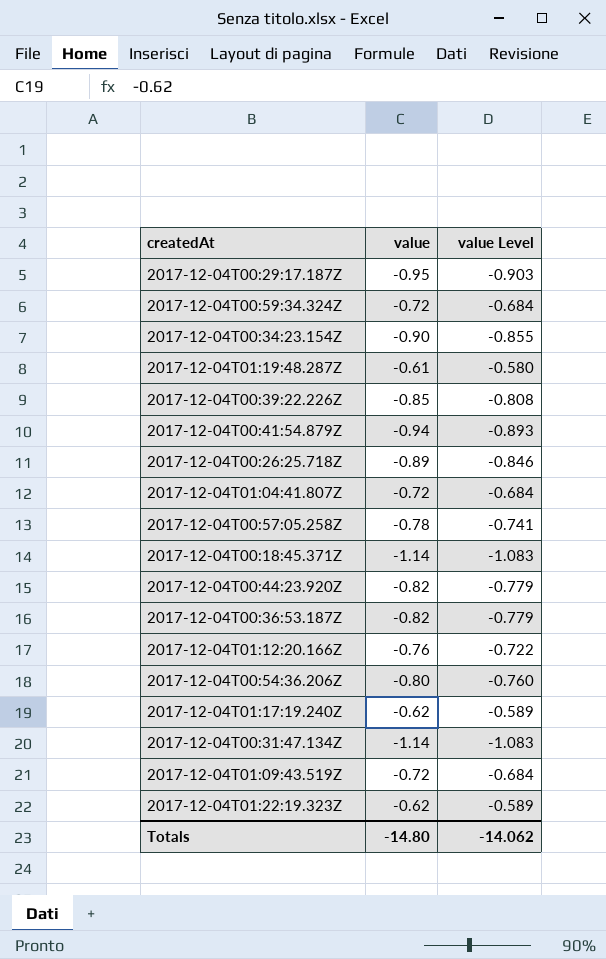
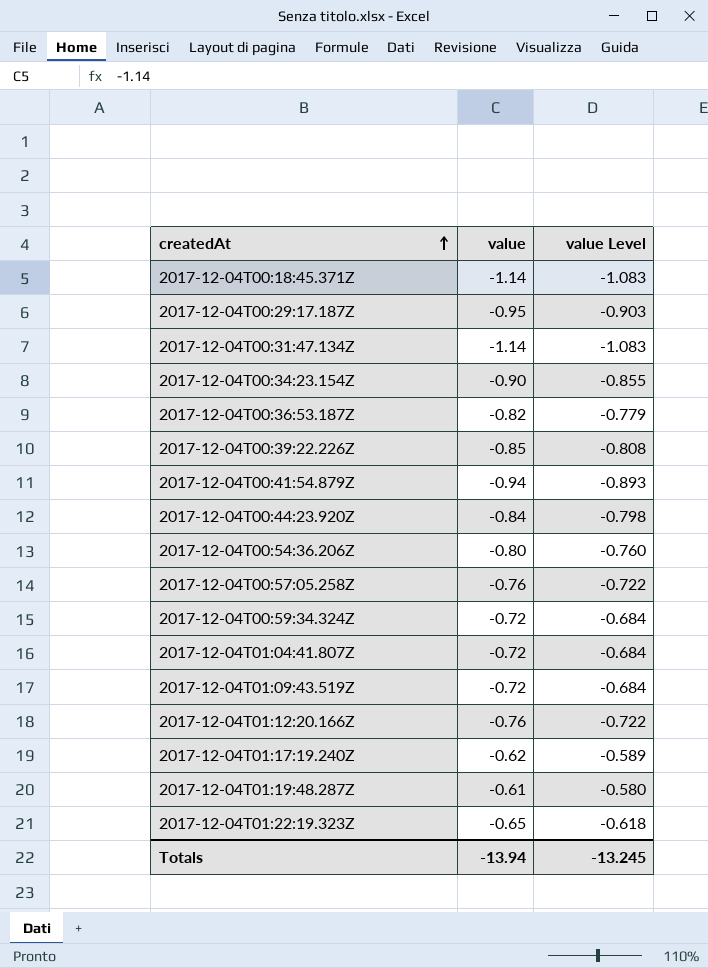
row order: none -> createdAt ascending
row 2017-12-04T00:26:25.718Z: -0.89 | -0.846 -> none
2017-12-04T00:44:23.920Z | value: -0.82 -> -0.84
2017-12-04T00:44:23.920Z | value Level: -0.779 -> -0.798
2017-12-04T00:57:05.258Z | value: -0.78 -> -0.76
2017-12-04T00:57:05.258Z | value Level: -0.741 -> -0.722
2017-12-04T01:22:19.323Z | value: -0.62 -> -0.65
2017-12-04T01:22:19.323Z | value Level: -0.589 -> -0.618
Totals | value: -14.80 -> -13.94
Totals | value Level: -14.062 -> -13.245

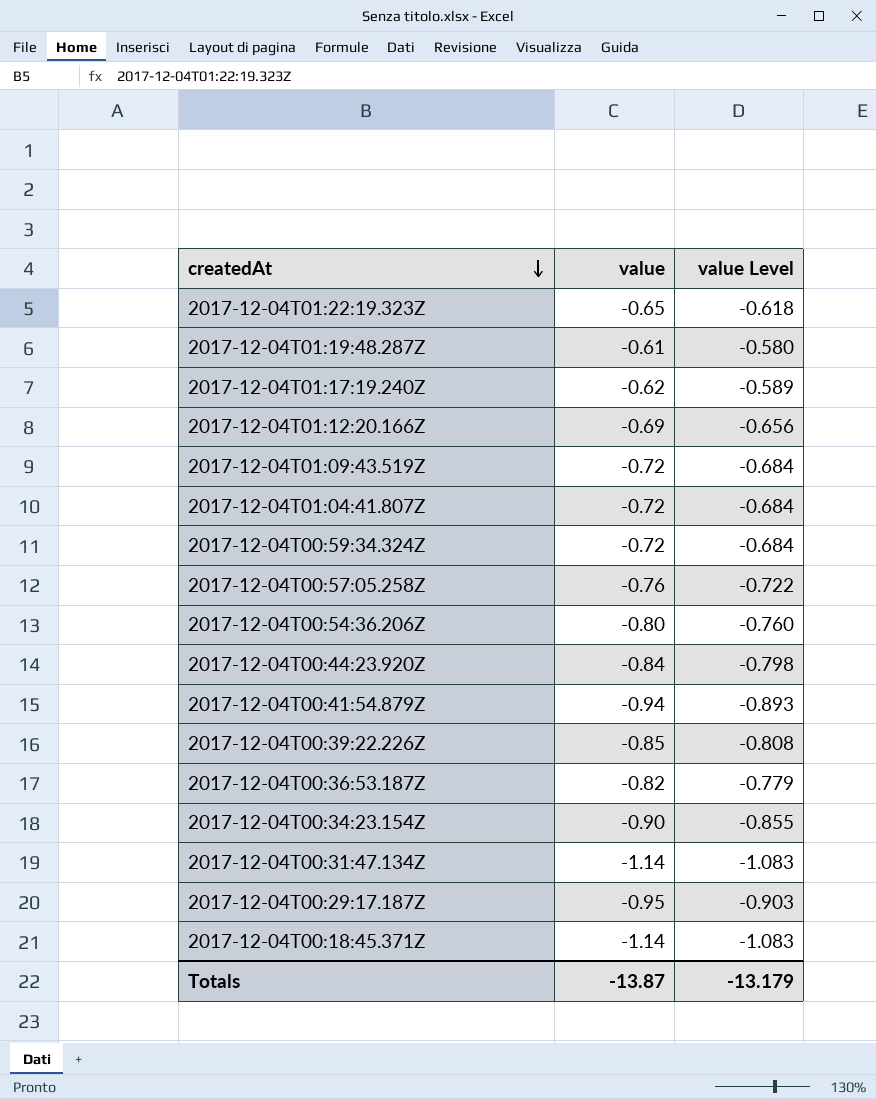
row order: createdAt ascending -> createdAt descending
2017-12-04T01:12:20.166Z | value: -0.76 -> -0.69
2017-12-04T01:12:20.166Z | value Level: -0.722 -> -0.656
Totals | value: -13.94 -> -13.87
Totals | value Level: -13.245 -> -13.179

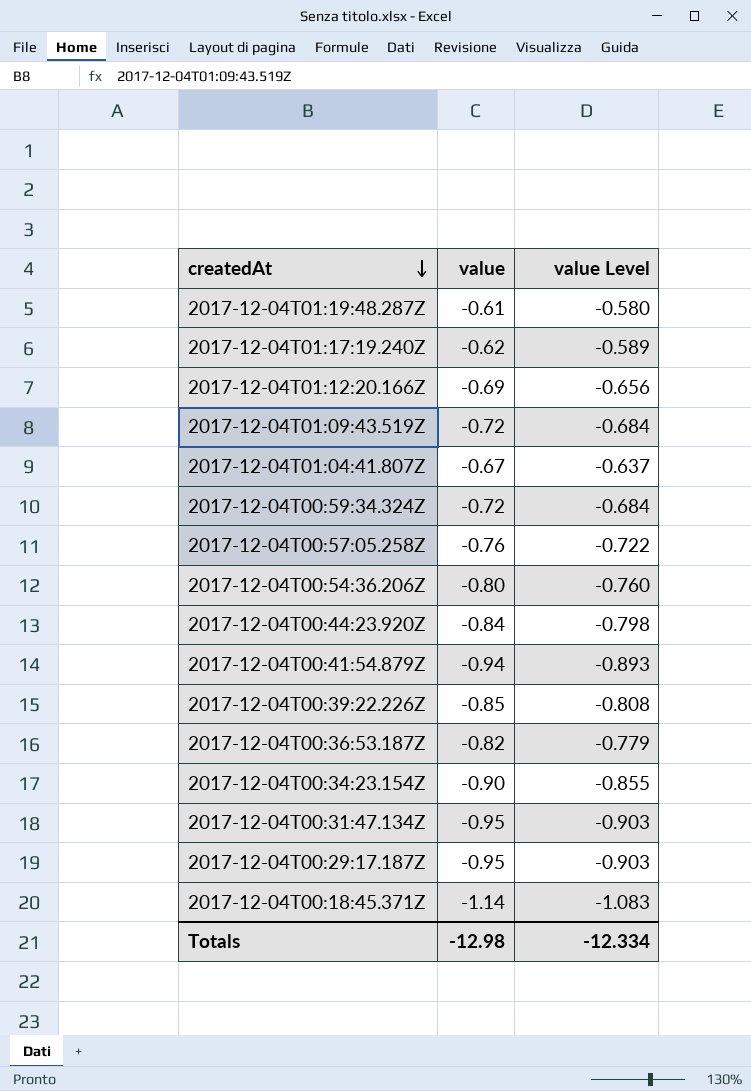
row 2017-12-04T01:22:19.323Z: -0.65 | -0.618 -> none
2017-12-04T01:04:41.807Z | value: -0.72 -> -0.67
2017-12-04T01:04:41.807Z | value Level: -0.684 -> -0.637
2017-12-04T00:31:47.134Z | value: -1.14 -> -0.95
2017-12-04T00:31:47.134Z | value Level: -1.083 -> -0.903
Totals | value: -13.87 -> -12.98
Totals | value Level: -13.179 -> -12.334

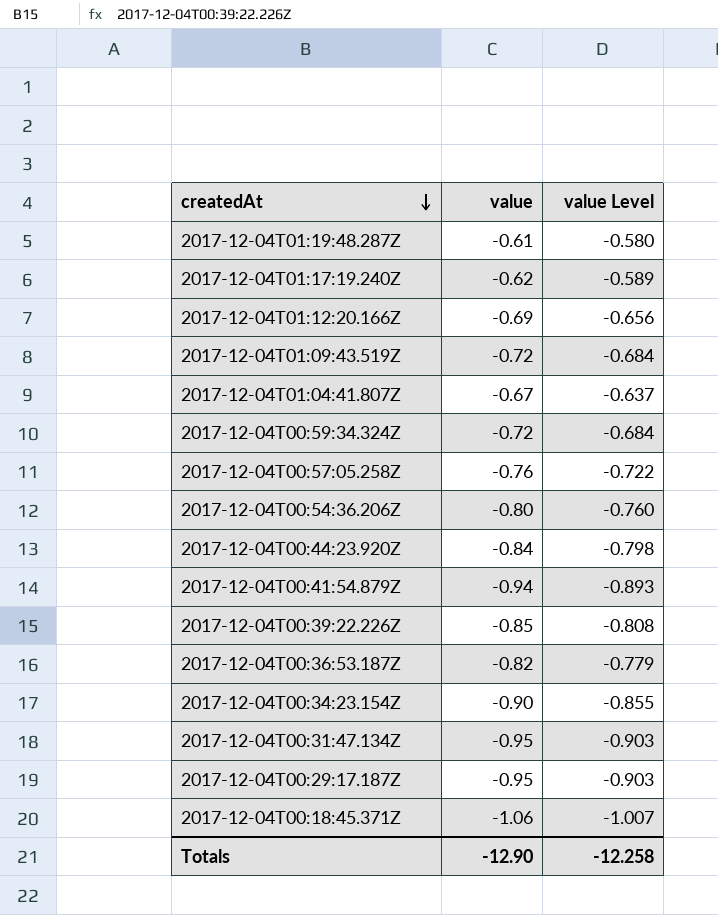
2017-12-04T00:18:45.371Z | value: -1.14 -> -1.06
2017-12-04T00:18:45.371Z | value Level: -1.083 -> -1.007
Totals | value: -12.98 -> -12.90
Totals | value Level: -12.334 -> -12.258

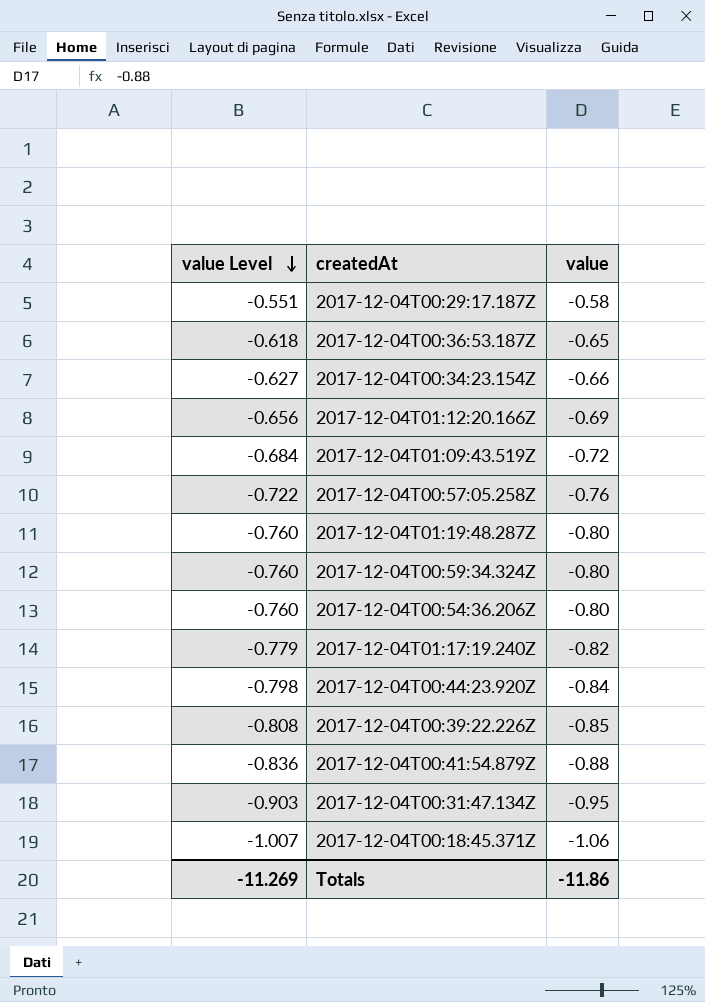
row order: createdAt descending -> value Level descending
column value Level | position: 3 -> 1
row 2017-12-04T01:04:41.807Z: -0.67 | -0.637 -> none
2017-12-04T00:29:17.187Z | value Level: -0.903 -> -0.551
2017-12-04T00:29:17.187Z | value: -0.95 -> -0.58
2017-12-04T00:36:53.187Z | value Level: -0.779 -> -0.618
2017-12-04T00:36:53.187Z | value: -0.82 -> -0.65
2017-12-04T00:34:23.154Z | value Level: -0.855 -> -0.627
2017-12-04T00:34:23.154Z | value: -0.90 -> -0.66
2017-12-04T01:19:48.287Z | value Level: -0.580 -> -0.760
2017-12-04T01:19:48.287Z | value: -0.61 -> -0.80
2017-12-04T00:59:34.324Z | value Level: -0.684 -> -0.760
2017-12-04T00:59:34.324Z | value: -0.72 -> -0.80
2017-12-04T01:17:19.240Z | value Level: -0.589 -> -0.779
2017-12-04T01:17:19.240Z | value: -0.62 -> -0.82
2017-12-04T00:41:54.879Z | value Level: -0.893 -> -0.836
2017-12-04T00:41:54.879Z | value: -0.94 -> -0.88
Totals | value Level: -12.258 -> -11.269
Totals | value: -12.90 -> -11.86

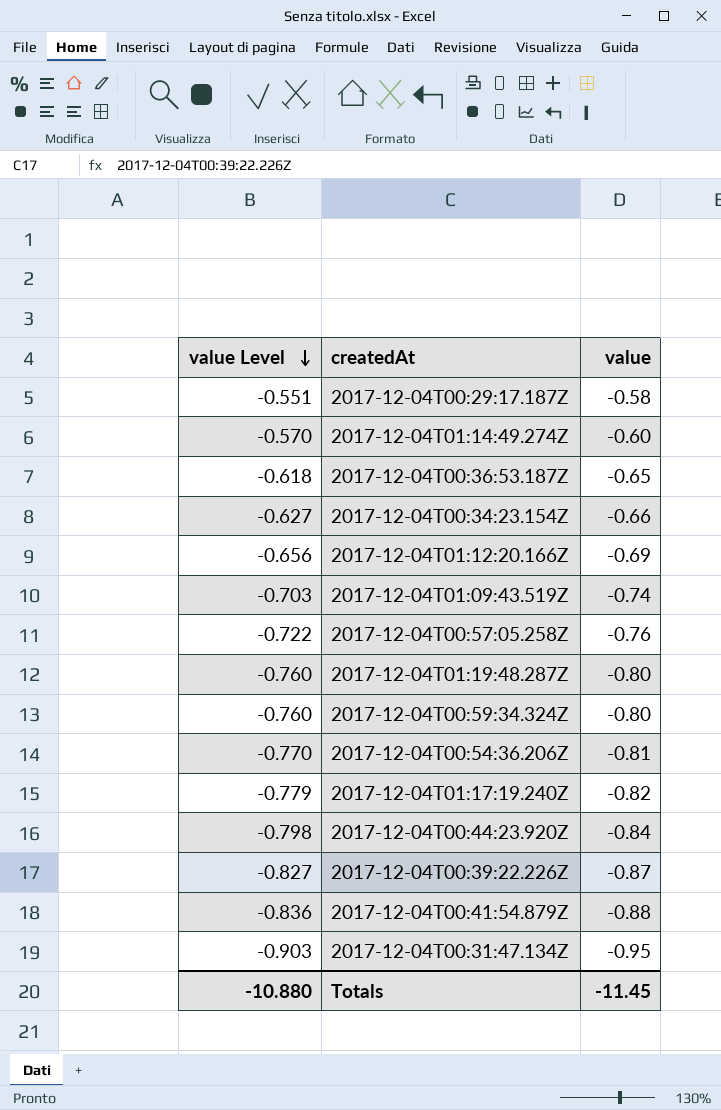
row 2017-12-04T00:18:45.371Z: -1.007 | -1.06 -> none
row 2017-12-04T01:14:49.274Z: none -> -0.570 | -0.60
2017-12-04T01:09:43.519Z | value Level: -0.684 -> -0.703
2017-12-04T01:09:43.519Z | value: -0.72 -> -0.74
2017-12-04T00:54:36.206Z | value Level: -0.760 -> -0.770
2017-12-04T00:54:36.206Z | value: -0.80 -> -0.81
2017-12-04T00:39:22.226Z | value Level: -0.808 -> -0.827
2017-12-04T00:39:22.226Z | value: -0.85 -> -0.87
Totals | value Level: -11.269 -> -10.880
Totals | value: -11.86 -> -11.45

